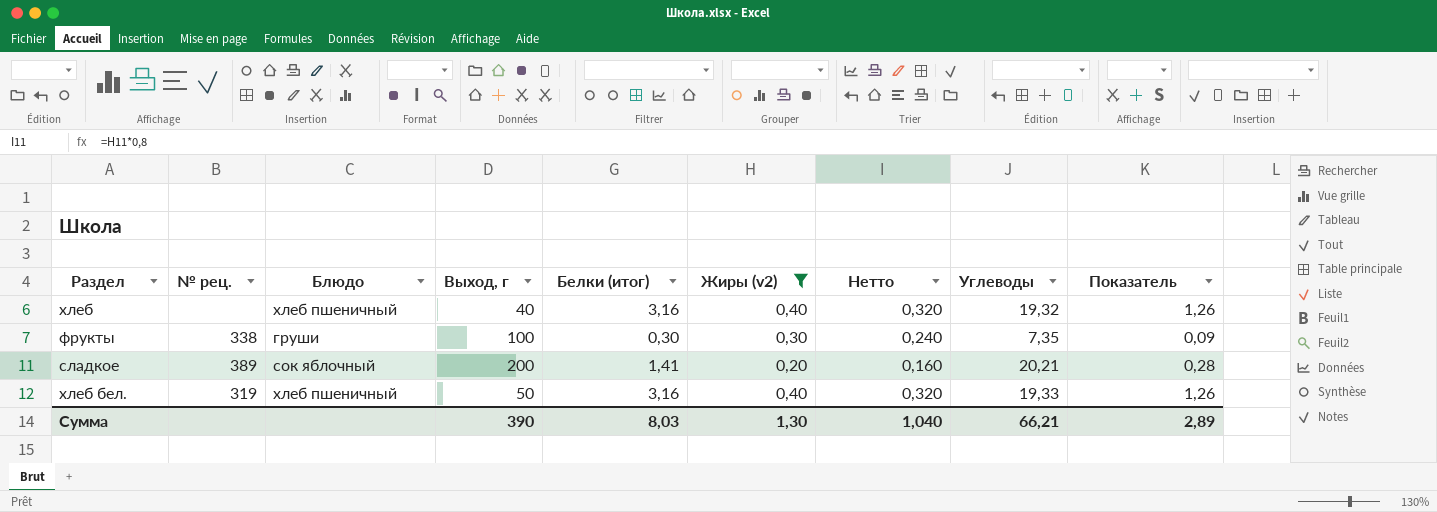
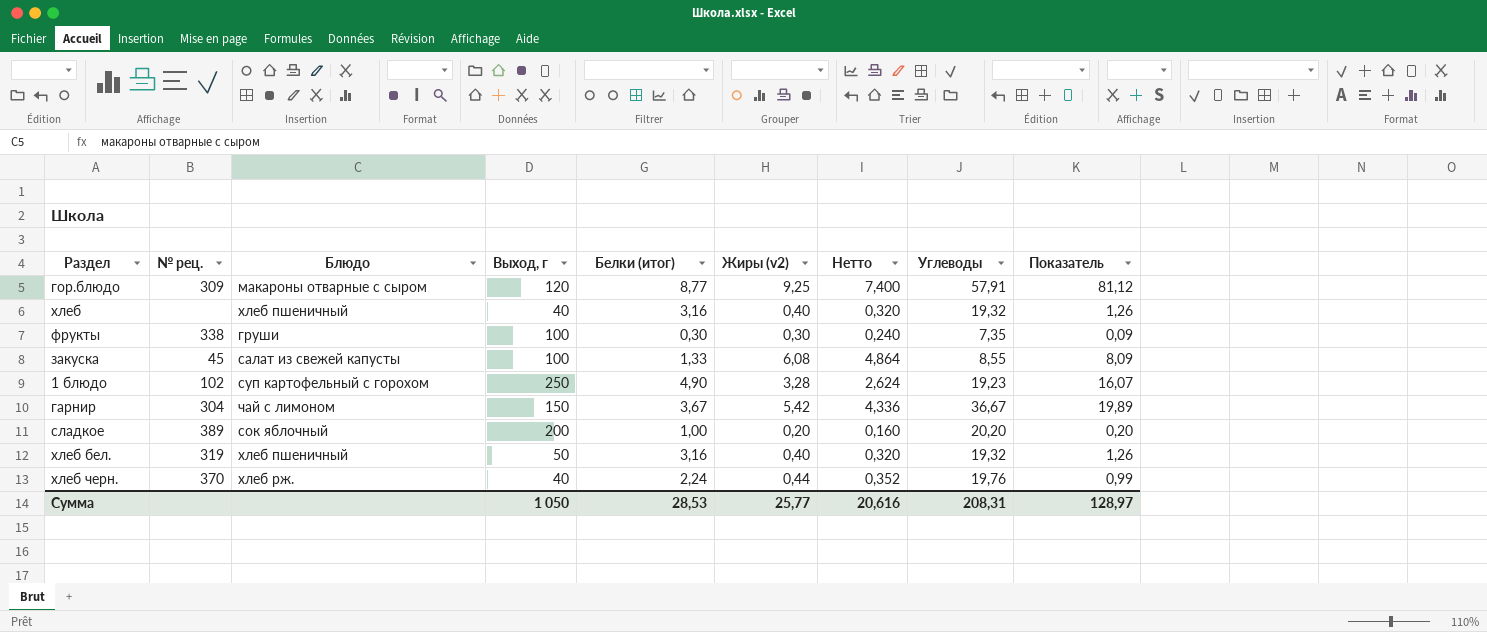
filter: Жиры (v2) <= 0,40 -> none
сладкое | Белки (итог): 1,41 -> 1,00
сладкое | Углеводы: 20,21 -> 20,20
сладкое | Показатель: 0,28 -> 0,20
хлеб бел. | Углеводы: 19,33 -> 19,32
Сумма | Выход, г: 390 -> 1 050
Сумма | Белки (итог): 8,03 -> 28,53
Сумма | Жиры (v2): 1,30 -> 25,77
Сумма | Нетто: 1,040 -> 20,616
Сумма | Углеводы: 66,21 -> 208,31
Сумма | Показатель: 2,89 -> 128,97

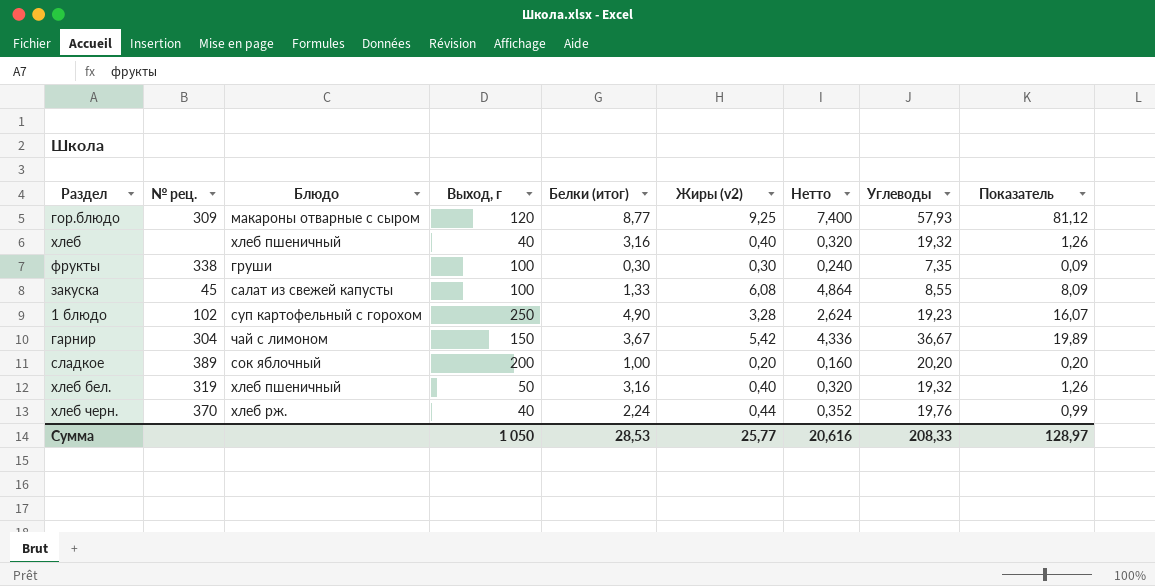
гор.блюдо | Углеводы: 57,91 -> 57,93
Сумма | Углеводы: 208,31 -> 208,33

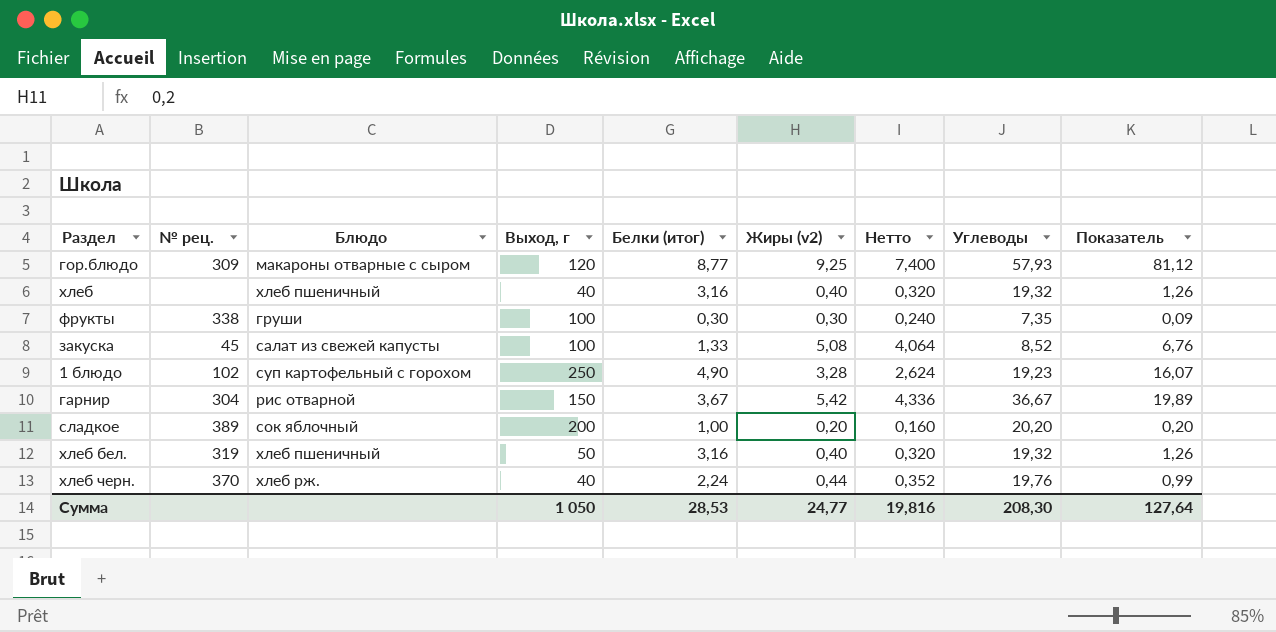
закуска | Жиры (v2): 6,08 -> 5,08
закуска | Нетто: 4,864 -> 4,064
закуска | Углеводы: 8,55 -> 8,52
закуска | Показатель: 8,09 -> 6,76
гарнир | Блюдо: чай с лимоном -> рис отварной
Сумма | Жиры (v2): 25,77 -> 24,77
Сумма | Нетто: 20,616 -> 19,816
Сумма | Углеводы: 208,33 -> 208,30
Сумма | Показатель: 128,97 -> 127,64

